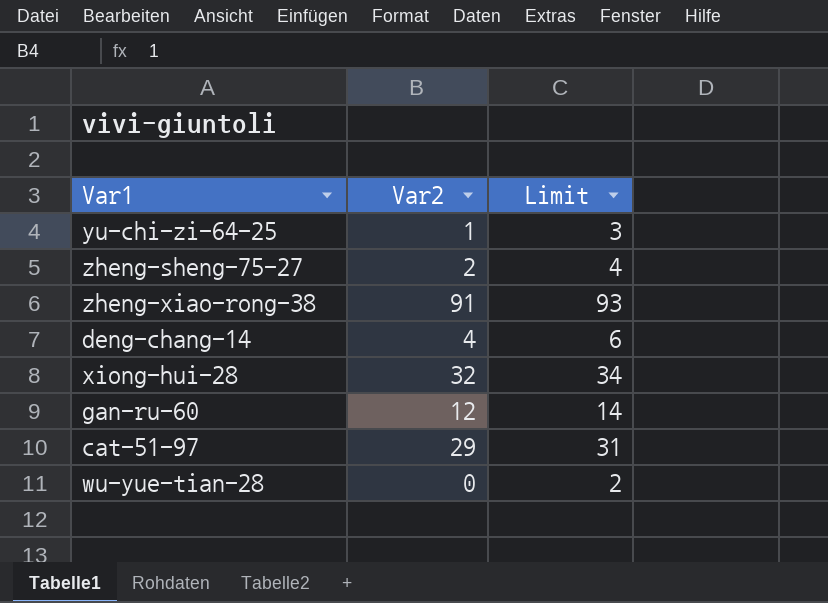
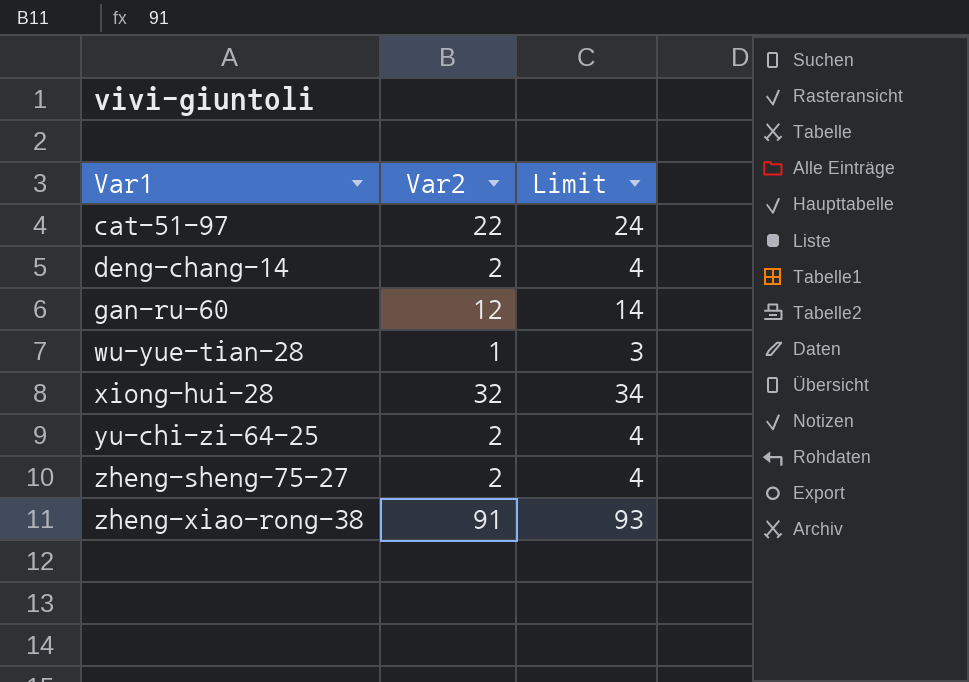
row order: none -> Var1 ascending
cat-51-97 | Var2: 29 -> 22
cat-51-97 | Limit: 31 -> 24
deng-chang-14 | Var2: 4 -> 2
deng-chang-14 | Limit: 6 -> 4
wu-yue-tian-28 | Var2: 0 -> 1
wu-yue-tian-28 | Limit: 2 -> 3
yu-chi-zi-64-25 | Var2: 1 -> 2
yu-chi-zi-64-25 | Limit: 3 -> 4

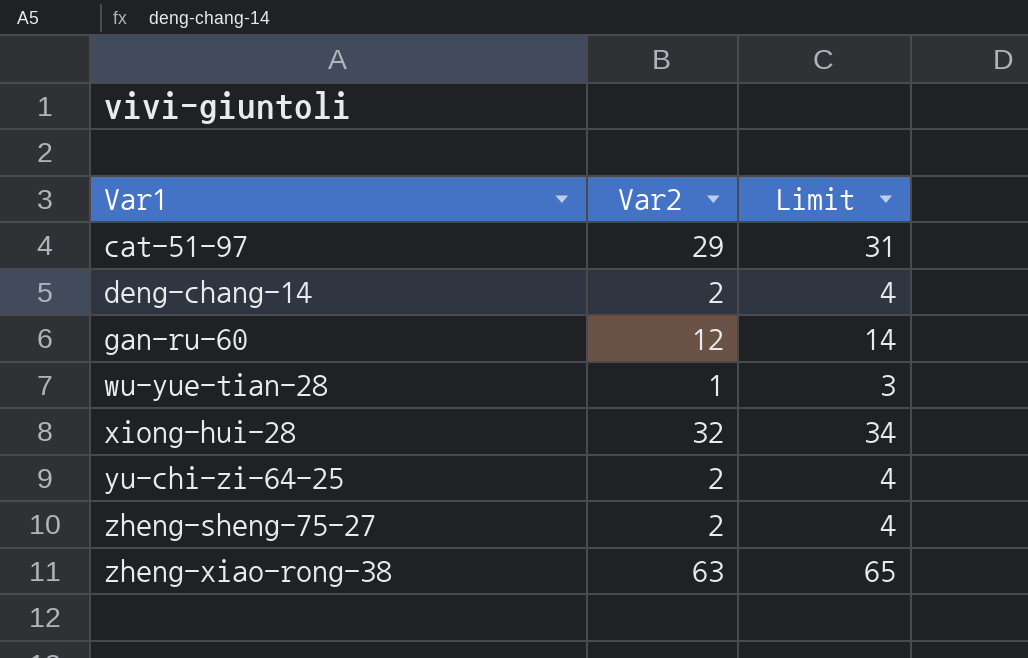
cat-51-97 | Var2: 22 -> 29
cat-51-97 | Limit: 24 -> 31
zheng-xiao-rong-38 | Var2: 91 -> 63
zheng-xiao-rong-38 | Limit: 93 -> 65

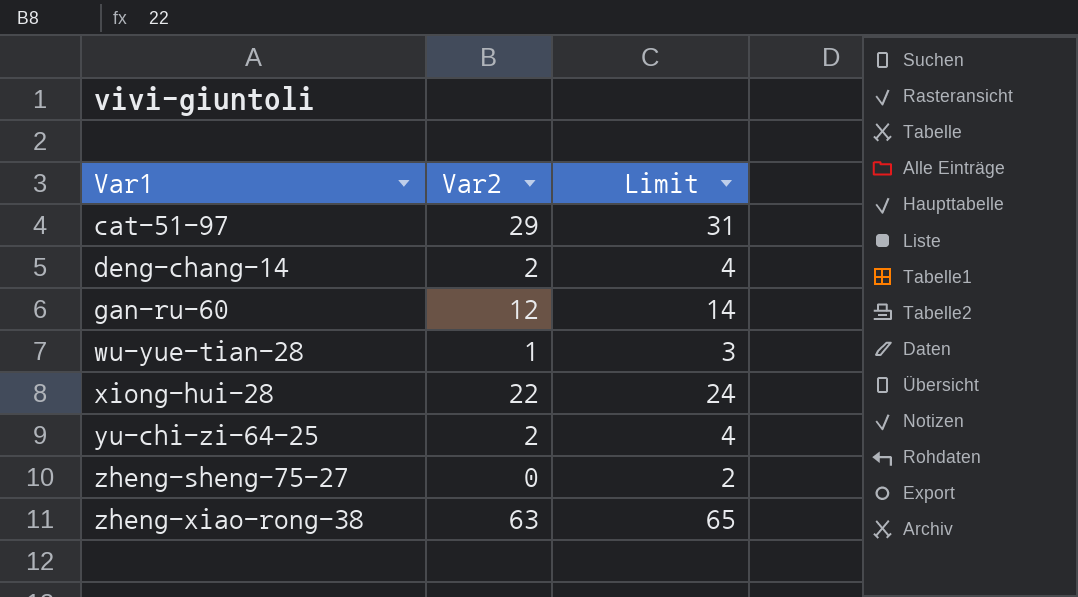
xiong-hui-28 | Var2: 32 -> 22
xiong-hui-28 | Limit: 34 -> 24
zheng-sheng-75-27 | Var2: 2 -> 0
zheng-sheng-75-27 | Limit: 4 -> 2

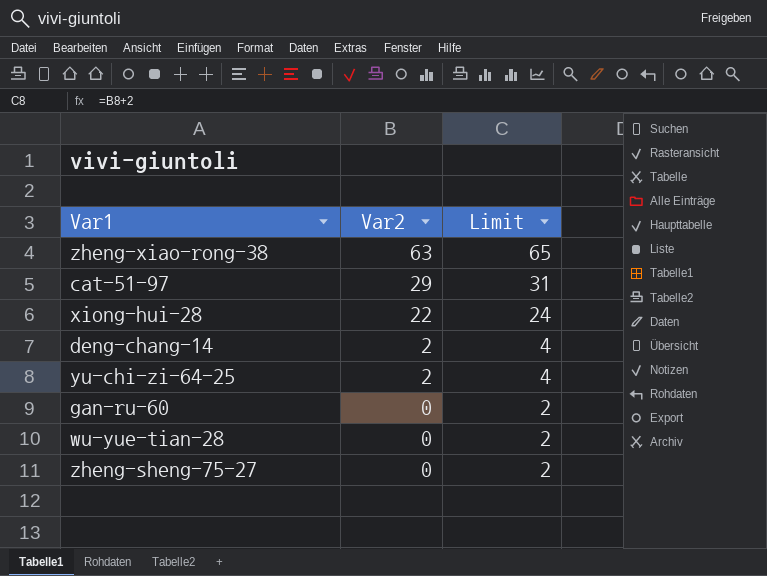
row order: Var1 ascending -> Var2 descending
gan-ru-60 | Var2: 12 -> 0
gan-ru-60 | Limit: 14 -> 2
wu-yue-tian-28 | Var2: 1 -> 0
wu-yue-tian-28 | Limit: 3 -> 2

